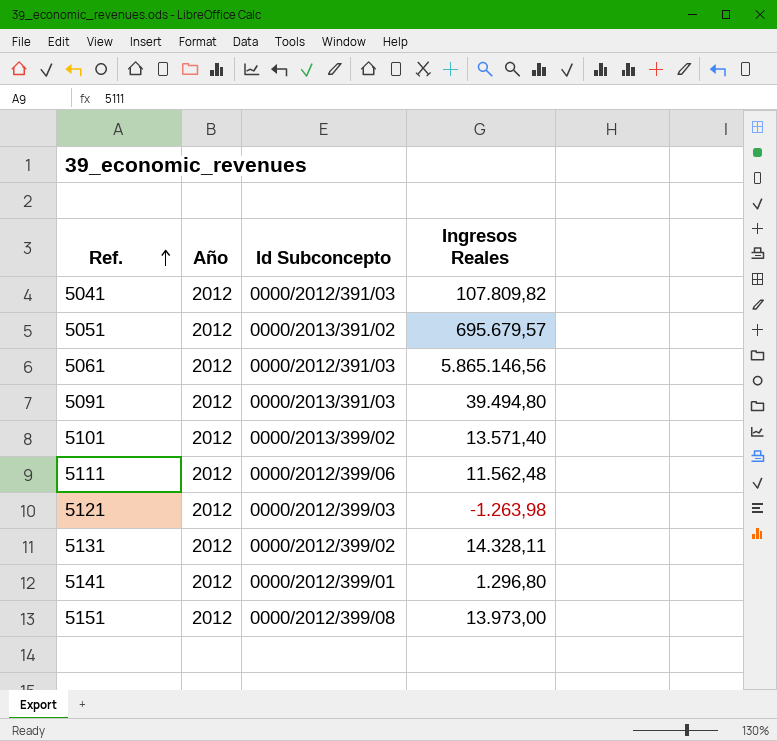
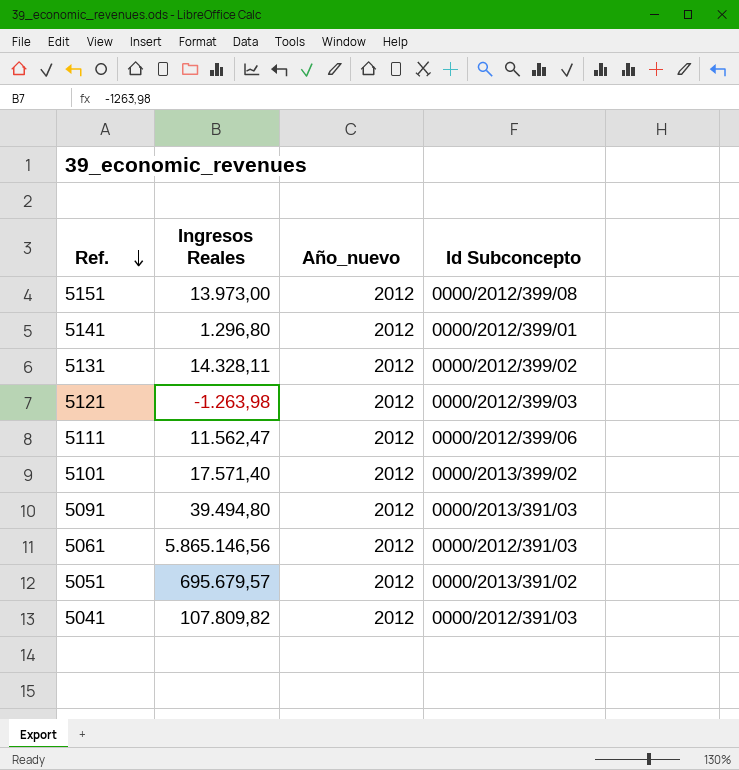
row order: Ref. ascending -> Ref. descending
column Ingresos Reales | position: 4 -> 2
column name: Año -> Año_nuevo
5111 | Ingresos Reales: 11.562,48 -> 11.562,47
5101 | Ingresos Reales: 13.571,40 -> 17.571,40

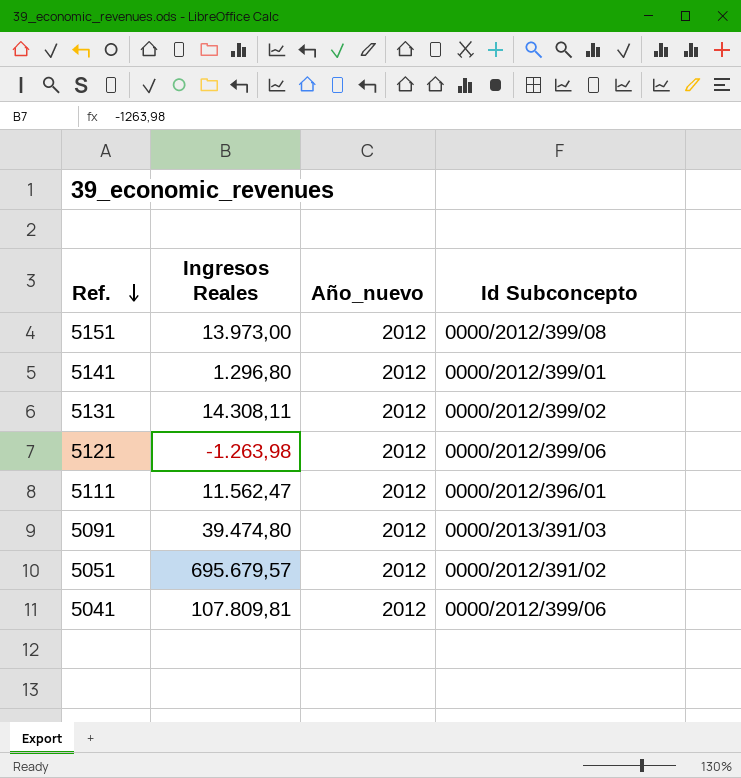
row 5101: 17.571,40 | 2012 | 0000/2013/399/02 -> none
row 5061: 5.865.146,56 | 2012 | 0000/2012/391/03 -> none
5131 | Ingresos Reales: 14.328,11 -> 14.308,11
5121 | Id Subconcepto: 0000/2012/399/03 -> 0000/2012/399/06
5111 | Id Subconcepto: 0000/2012/399/06 -> 0000/2012/396/01
5091 | Ingresos Reales: 39.494,80 -> 39.474,80
5051 | Id Subconcepto: 0000/2013/391/02 -> 0000/2012/391/02
5041 | Ingresos Reales: 107.809,82 -> 107.809,81
5041 | Id Subconcepto: 0000/2012/391/03 -> 0000/2012/399/06

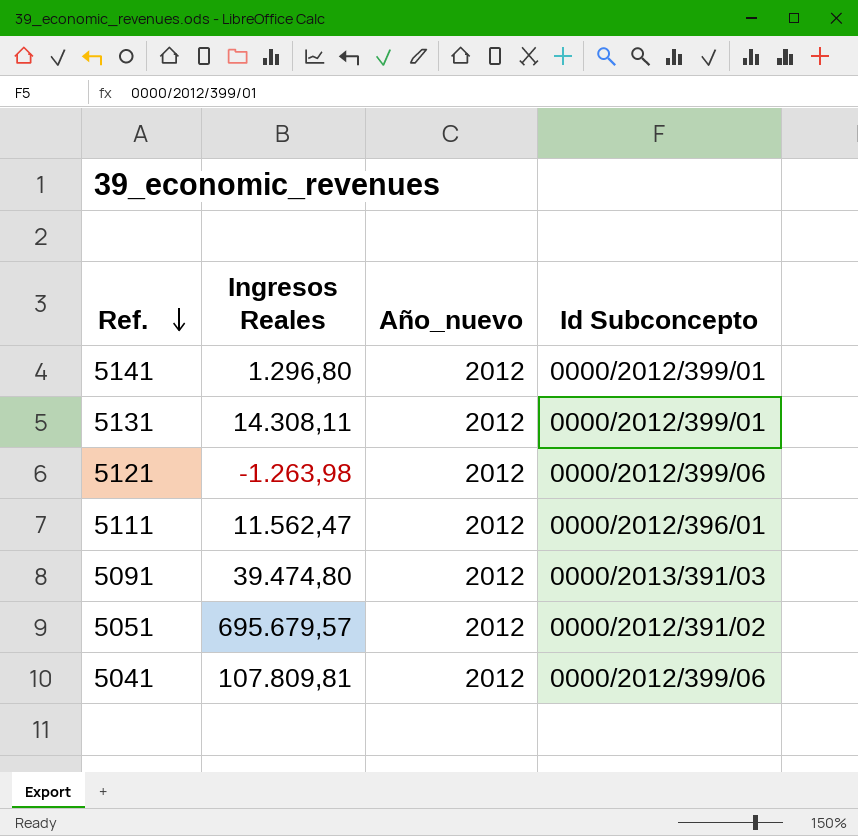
row 5151: 13.973,00 | 2012 | 0000/2012/399/08 -> none
5131 | Id Subconcepto: 0000/2012/399/02 -> 0000/2012/399/01

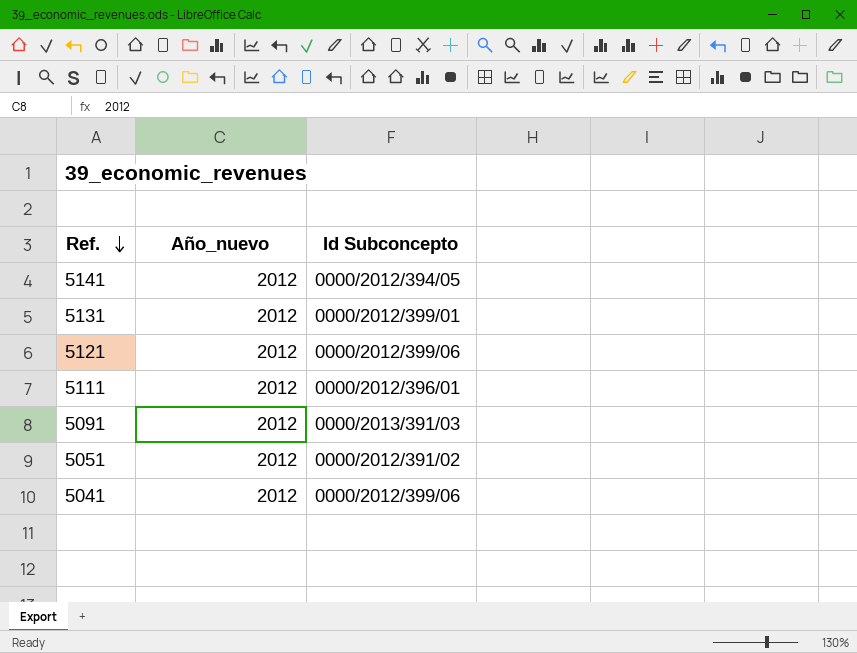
column Ingresos Reales | position: 2 -> none
5141 | Id Subconcepto: 0000/2012/399/01 -> 0000/2012/394/05

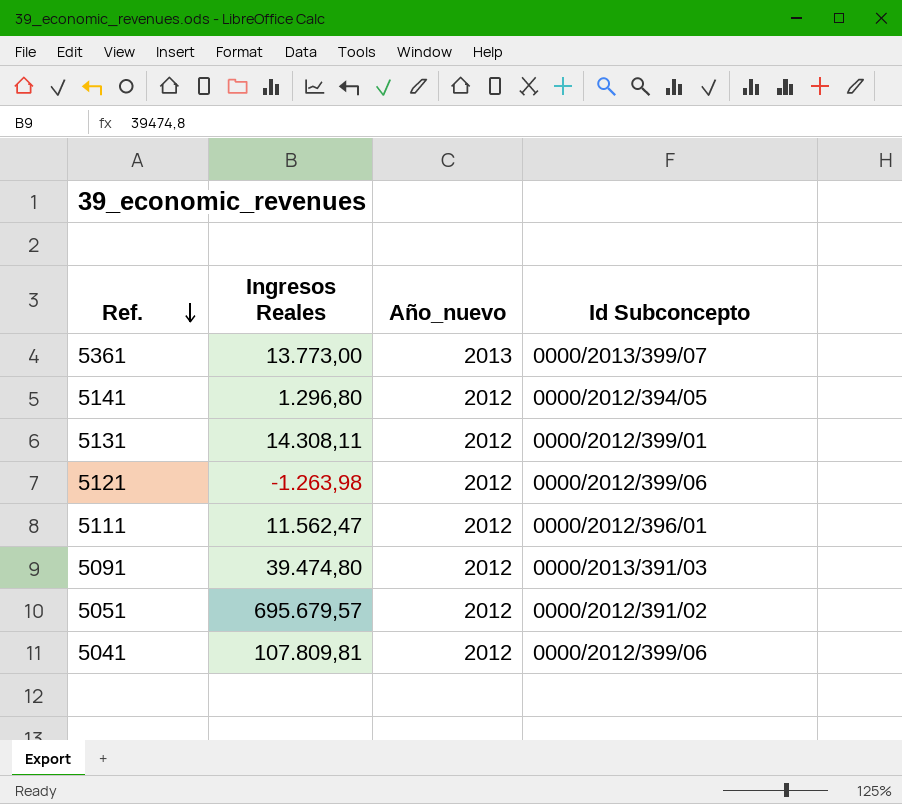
column Ingresos Reales | position: none -> 2
row 5361: none -> 13.773,00 | 2013 | 0000/2013/399/07

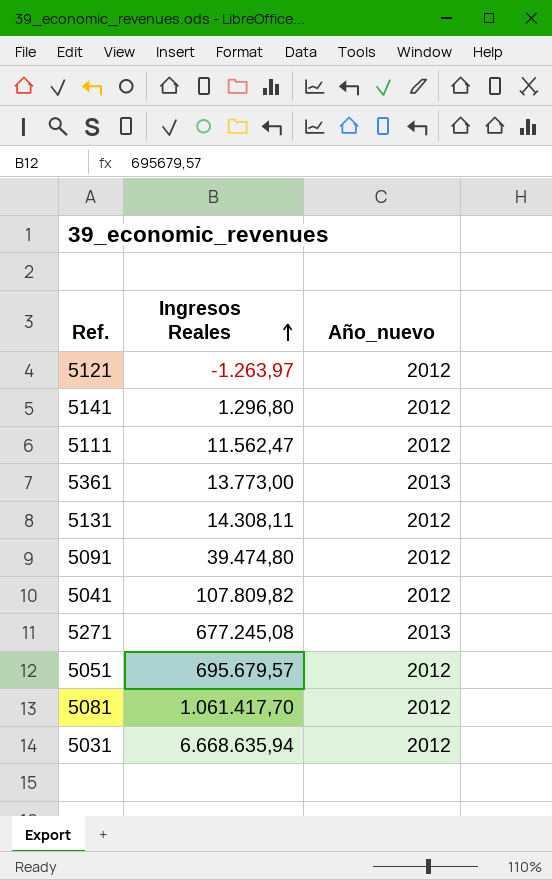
row order: Ref. descending -> Ingresos Reales ascending
column Id Subconcepto | position: 4 -> none
5121 | Ingresos Reales: -1.263,98 -> -1.263,97
5041 | Ingresos Reales: 107.809,81 -> 107.809,82
row 5271: none -> 677.245,08 | 2013
row 5081: none -> 1.061.417,70 | 2012
row 5031: none -> 6.668.635,94 | 2012

